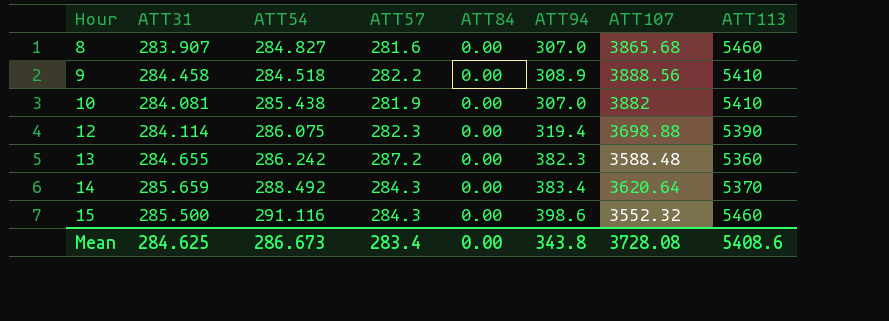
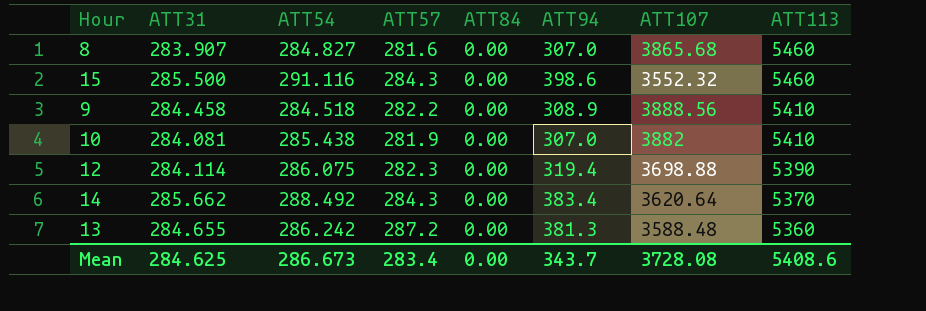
row order: Hour ascending -> ATT113 descending
14 | ATT31: 285.659 -> 285.662
13 | ATT94: 382.3 -> 381.3
Mean | ATT94: 343.8 -> 343.7

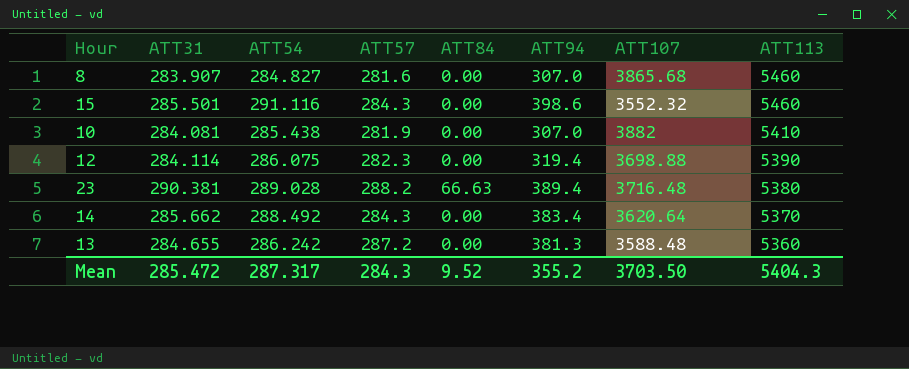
row 9: 284.458 | 284.518 | 282.2 | 0.00 | 308.9 | 3888.56 | 5410 -> none
15 | ATT31: 285.500 -> 285.501
row 23: none -> 290.381 | 289.028 | 288.2 | 66.63 | 389.4 | 3716.48 | 5380
Mean | ATT31: 284.625 -> 285.472
Mean | ATT54: 286.673 -> 287.317
Mean | ATT57: 283.4 -> 284.3
Mean | ATT84: 0.00 -> 9.52
Mean | ATT94: 343.7 -> 355.2
Mean | ATT107: 3728.08 -> 3703.50
Mean | ATT113: 5408.6 -> 5404.3

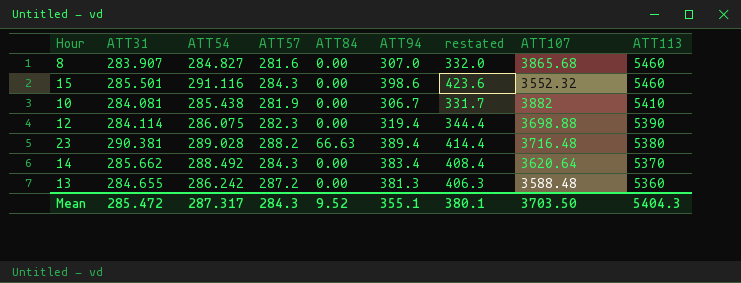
column restated | formula: none -> [ATT94] + 25
10 | ATT94: 307.0 -> 306.7
Mean | ATT94: 355.2 -> 355.1

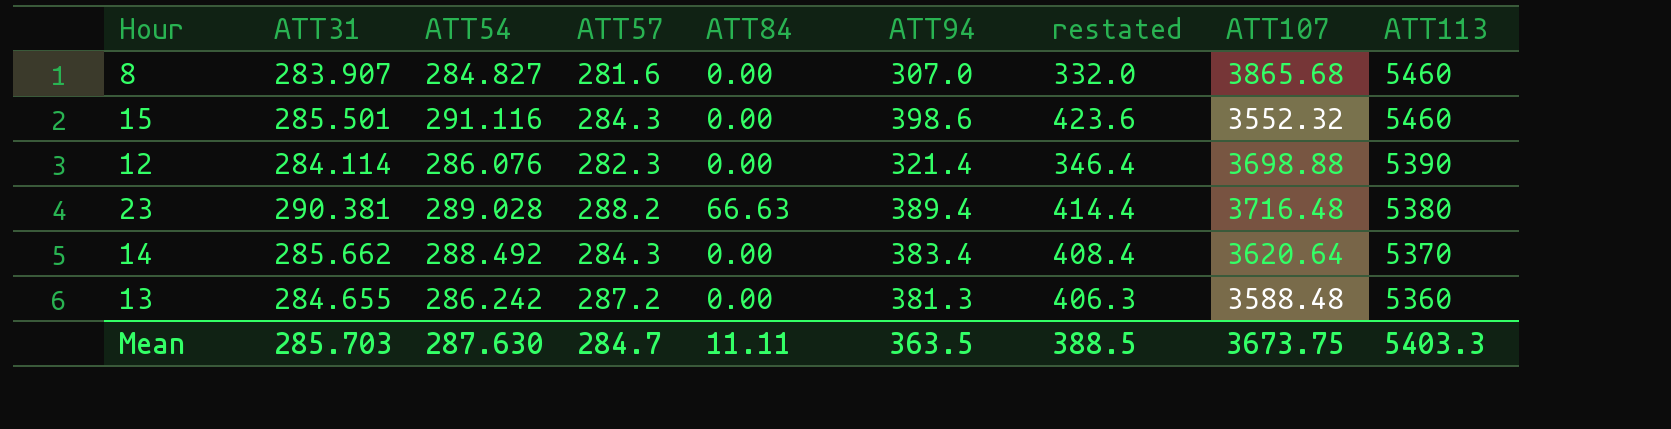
row 10: 284.081 | 285.438 | 281.9 | 0.00 | 306.7 | 331.7 | 3882 | 5410 -> none
12 | ATT54: 286.075 -> 286.076
12 | ATT94: 319.4 -> 321.4
12 | restated: 344.4 -> 346.4
Mean | ATT31: 285.472 -> 285.703
Mean | ATT54: 287.317 -> 287.630
Mean | ATT57: 284.3 -> 284.7
Mean | ATT84: 9.52 -> 11.11
Mean | ATT94: 355.1 -> 363.5
Mean | restated: 380.1 -> 388.5
Mean | ATT107: 3703.50 -> 3673.75
Mean | ATT113: 5404.3 -> 5403.3

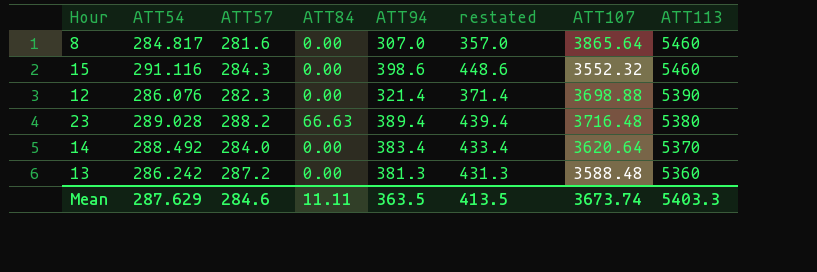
column ATT31 | position: 2 -> none
column restated | formula: [ATT94] + 25 -> [ATT94] + 50
8 | ATT54: 284.827 -> 284.817
8 | ATT107: 3865.68 -> 3865.64
14 | ATT57: 284.3 -> 284.0
Mean | ATT54: 287.630 -> 287.629
Mean | ATT57: 284.7 -> 284.6
Mean | restated: 388.5 -> 413.5
Mean | ATT107: 3673.75 -> 3673.74

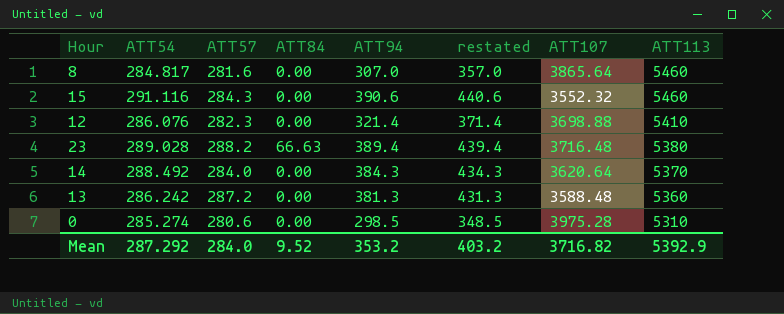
15 | ATT94: 398.6 -> 390.6
15 | restated: 448.6 -> 440.6
12 | ATT113: 5390 -> 5410
14 | ATT94: 383.4 -> 384.3
14 | restated: 433.4 -> 434.3
row 0: none -> 285.274 | 280.6 | 0.00 | 298.5 | 348.5 | 3975.28 | 5310
Mean | ATT54: 287.629 -> 287.292
Mean | ATT57: 284.6 -> 284.0
Mean | ATT84: 11.11 -> 9.52
Mean | ATT94: 363.5 -> 353.2
Mean | restated: 413.5 -> 403.2
Mean | ATT107: 3673.74 -> 3716.82
Mean | ATT113: 5403.3 -> 5392.9

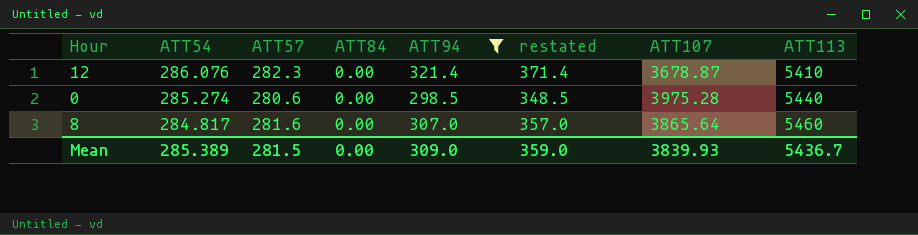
filter: none -> ATT94 <= 321.4
row order: ATT113 descending -> ATT54 descending
12 | ATT107: 3698.88 -> 3678.87
0 | ATT113: 5310 -> 5440
Mean | ATT54: 287.292 -> 285.389
Mean | ATT57: 284.0 -> 281.5
Mean | ATT84: 9.52 -> 0.00
Mean | ATT94: 353.2 -> 309.0
Mean | restated: 403.2 -> 359.0
Mean | ATT107: 3716.82 -> 3839.93
Mean | ATT113: 5392.9 -> 5436.7

